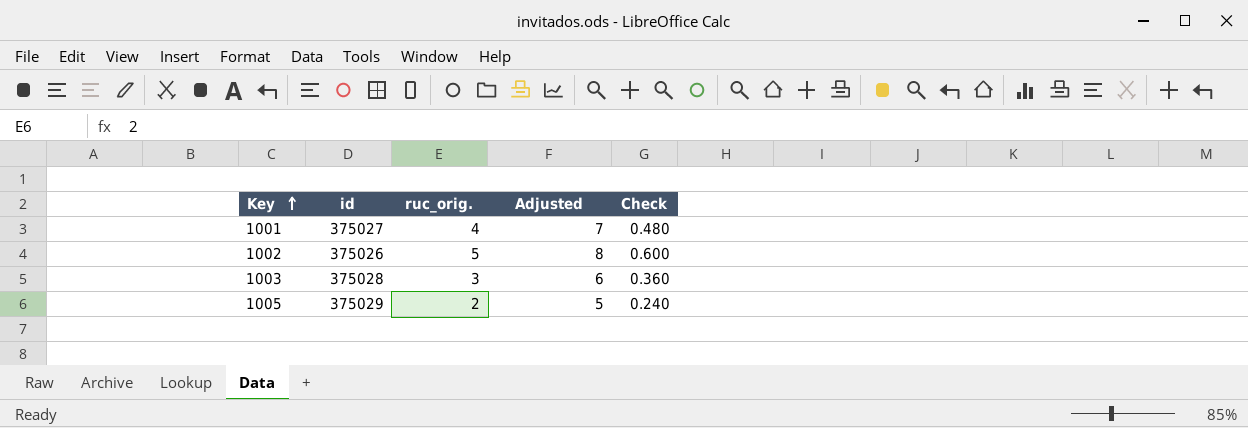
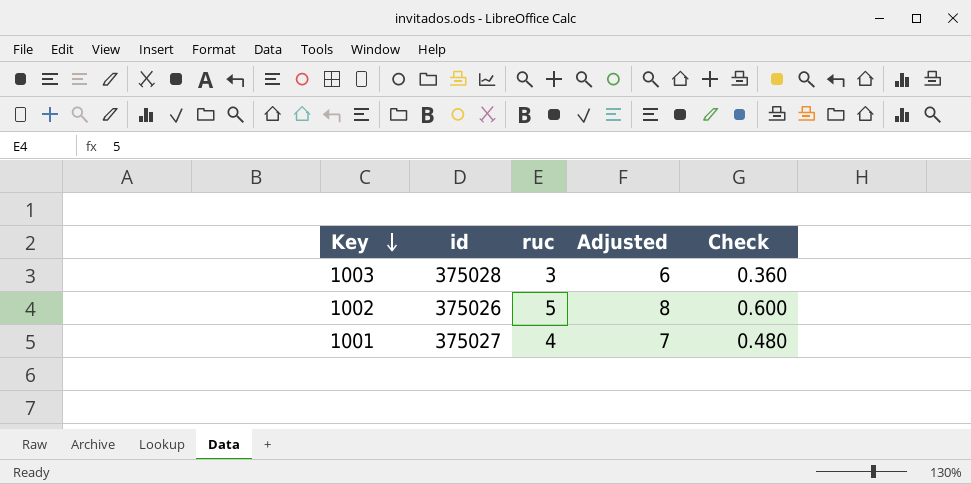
row order: Key ascending -> Key descending
column name: ruc_orig. -> ruc
row 1005: 375029 | 2 | 5 | 0.240 -> none

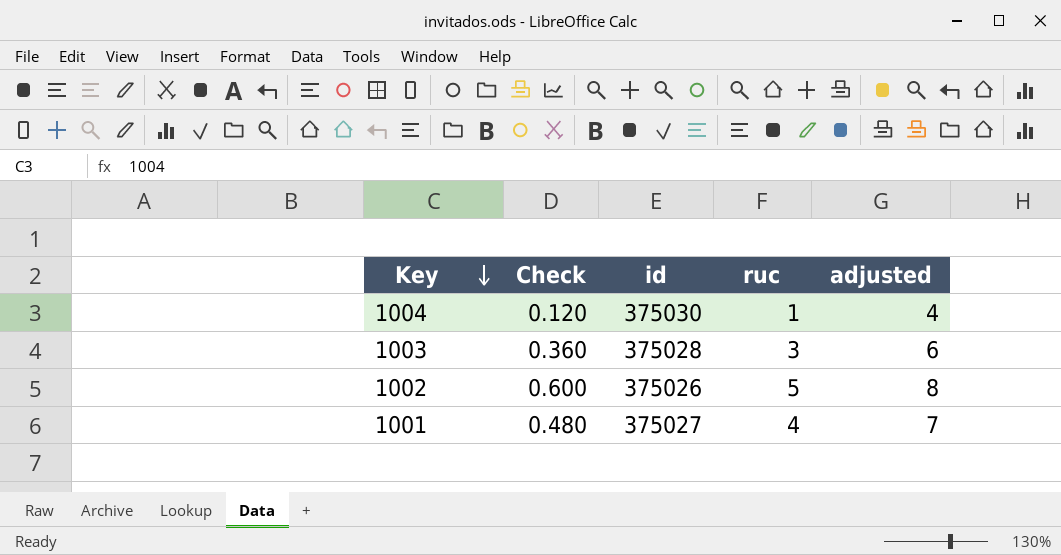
column Check | position: 5 -> 2
column name: Adjusted -> adjusted
row 1004: none -> 0.120 | 375030 | 1 | 4

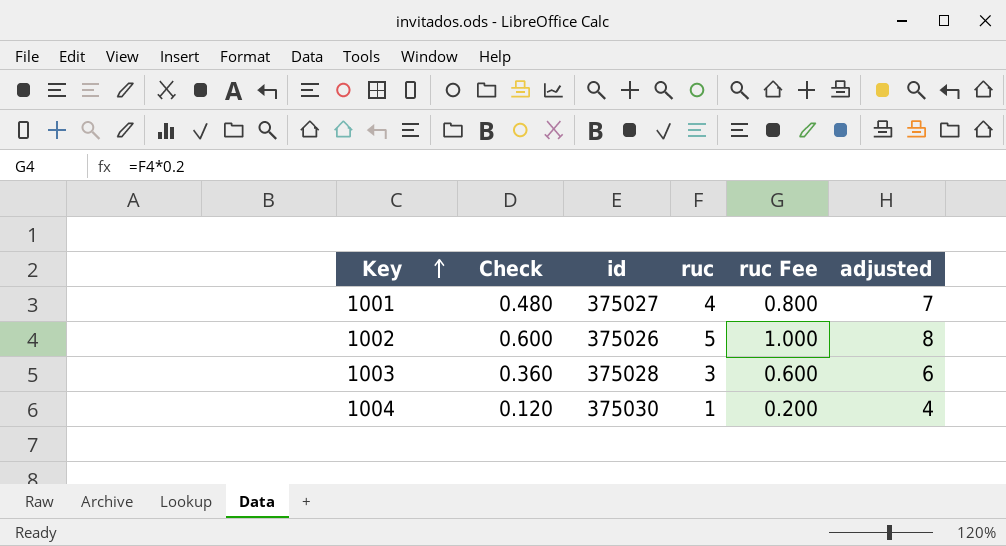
row order: Key descending -> Key ascending
column ruc Fee | formula: none -> [ruc] * 0.2

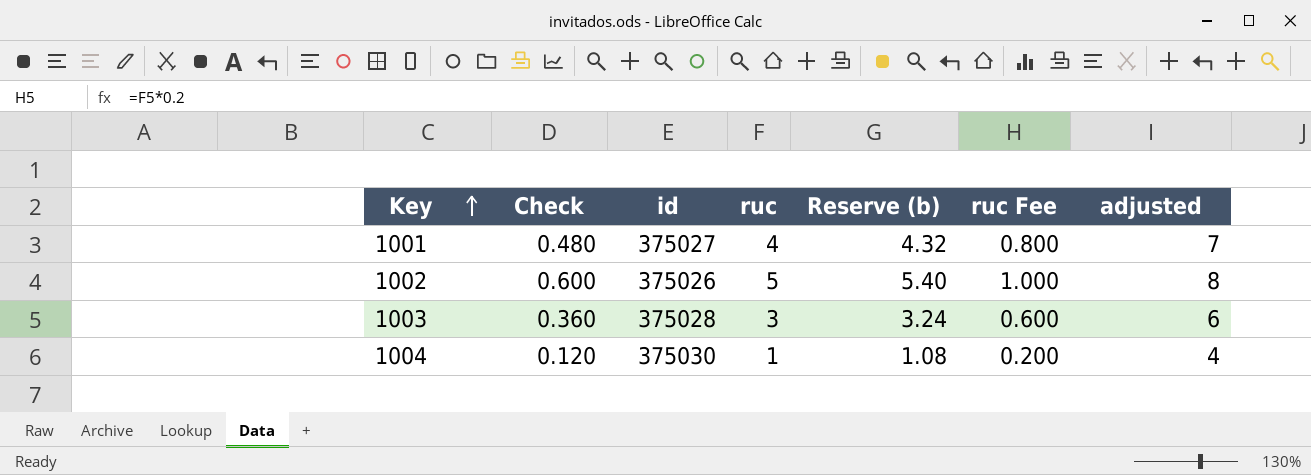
column Reserve (b) | formula: none -> [ruc] * 1.08

